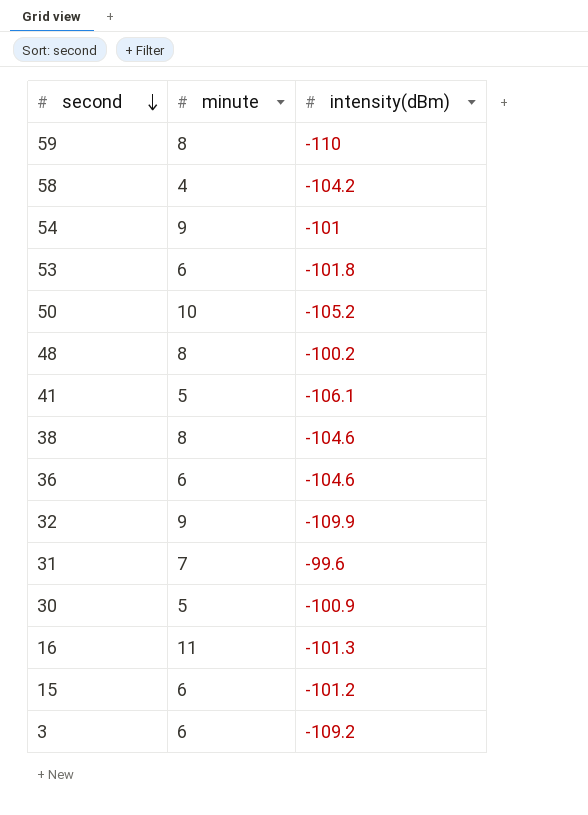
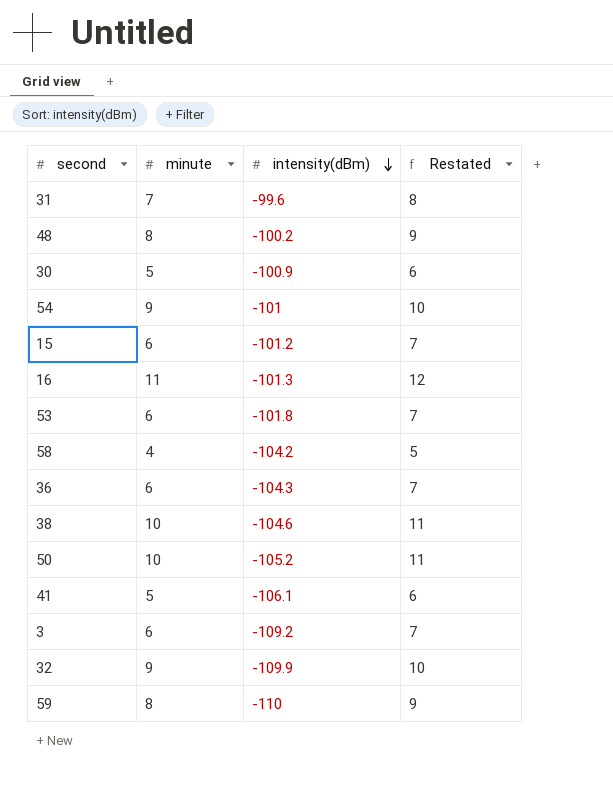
row order: second descending -> intensity(dBm) descending
column Restated | formula: none -> [minute] + 1
36 | intensity(dBm): -104.6 -> -104.3
38 | minute: 8 -> 10

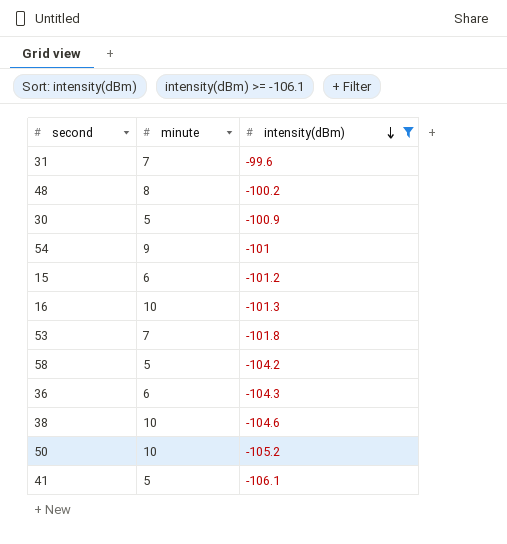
filter: none -> intensity(dBm) >= -106.1
column Restated | formula: [minute] + 1 -> none
16 | minute: 11 -> 10
53 | minute: 6 -> 7
58 | minute: 4 -> 5

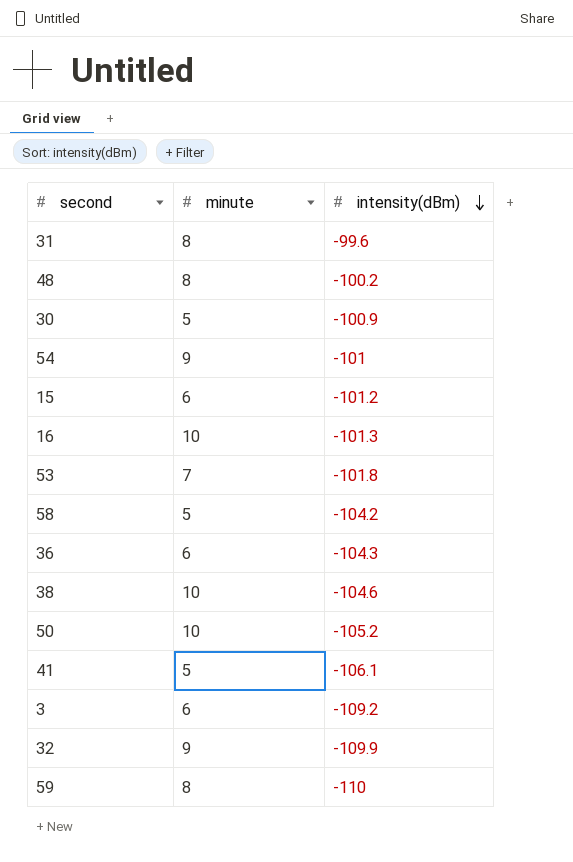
filter: intensity(dBm) >= -106.1 -> none
31 | minute: 7 -> 8

